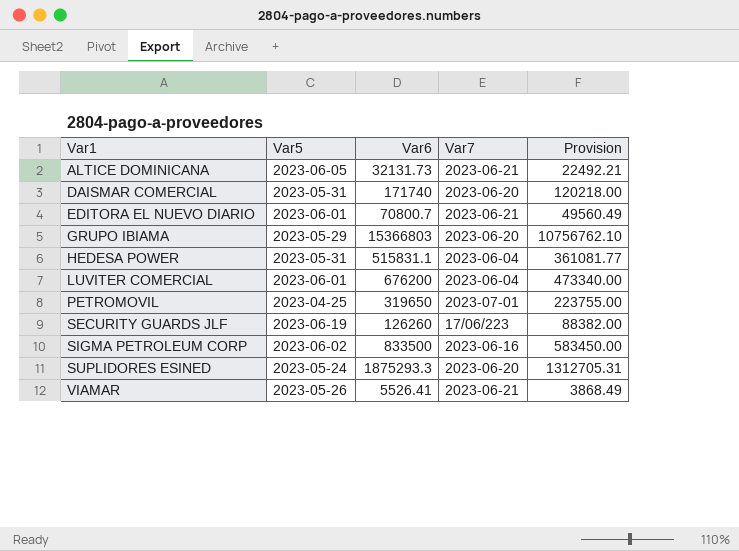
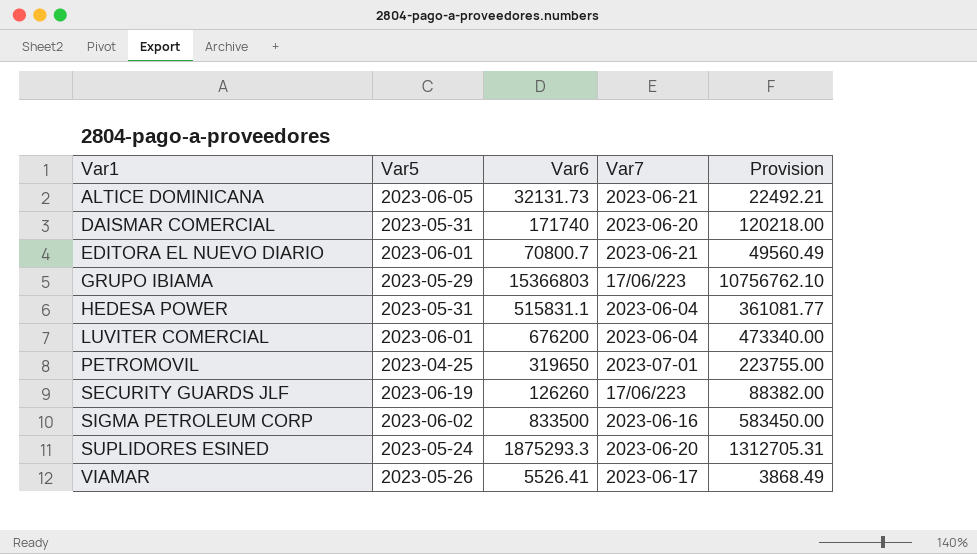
GRUPO IBIAMA | Var7: 2023-06-20 -> 17/06/223
VIAMAR | Var7: 2023-06-21 -> 2023-06-17

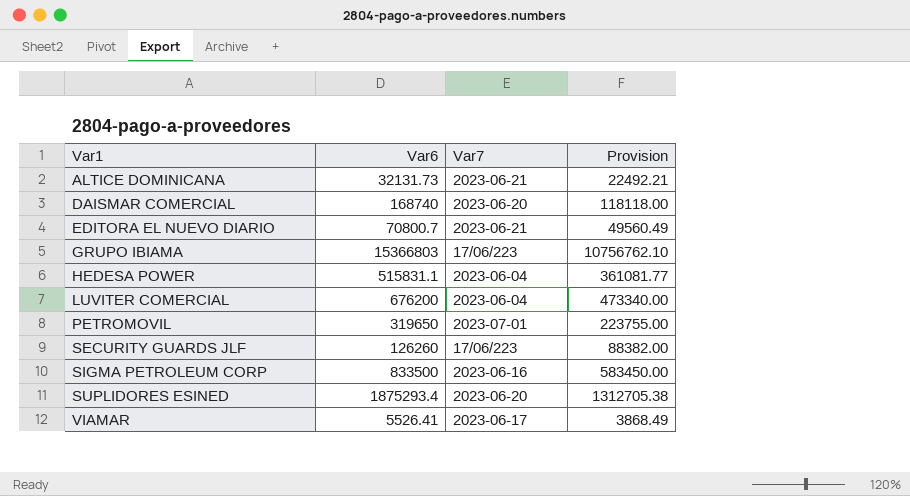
column Var5 | position: 2 -> none
DAISMAR COMERCIAL | Var6: 171740 -> 168740
DAISMAR COMERCIAL | Provision: 120218.00 -> 118118.00
SUPLIDORES ESINED | Var6: 1875293.3 -> 1875293.4
SUPLIDORES ESINED | Provision: 1312705.31 -> 1312705.38

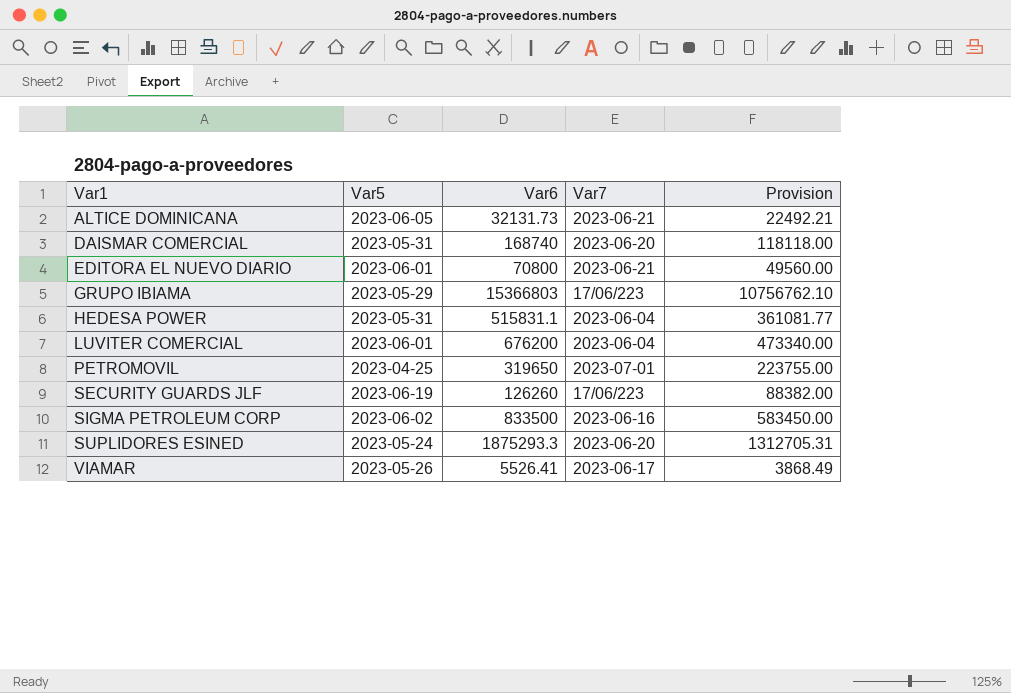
column Var5 | position: none -> 2
EDITORA EL NUEVO DIARIO | Var6: 70800.7 -> 70800
EDITORA EL NUEVO DIARIO | Provision: 49560.49 -> 49560.00
SUPLIDORES ESINED | Var6: 1875293.4 -> 1875293.3
SUPLIDORES ESINED | Provision: 1312705.38 -> 1312705.31

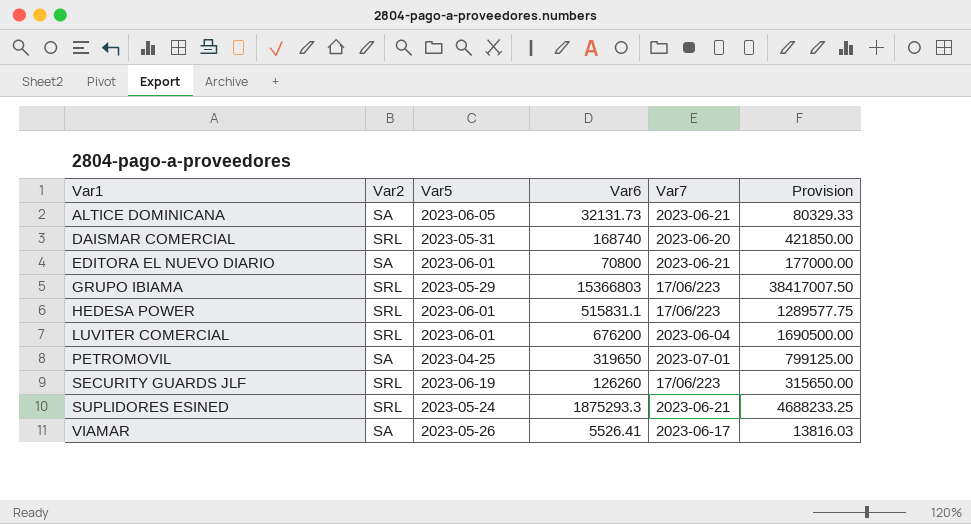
column Var2 | position: none -> 2
column Provision | formula: [Var6] * 0.7 -> [Var6] * 2.5
row SIGMA PETROLEUM CORP: 2023-06-02 | 833500 | 2023-06-16 | 583450.00 -> none
HEDESA POWER | Var5: 2023-05-31 -> 2023-06-01
HEDESA POWER | Var7: 2023-06-04 -> 17/06/223
SUPLIDORES ESINED | Var7: 2023-06-20 -> 2023-06-21

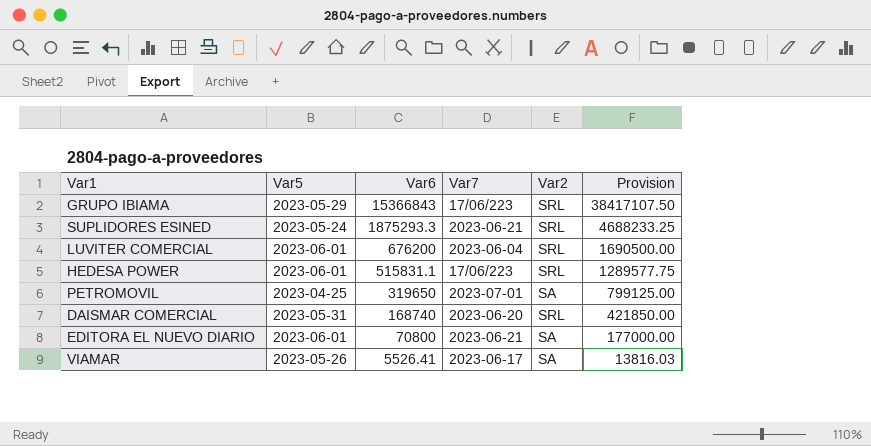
row order: Var1 ascending -> Var6 descending
column Var2 | position: 2 -> 5
row ALTICE DOMINICANA: SA | 2023-06-05 | 32131.73 | 2023-06-21 | 80329.33 -> none
row SECURITY GUARDS JLF: SRL | 2023-06-19 | 126260 | 17/06/223 | 315650.00 -> none
GRUPO IBIAMA | Var6: 15366803 -> 15366843
GRUPO IBIAMA | Provision: 38417007.50 -> 38417107.50

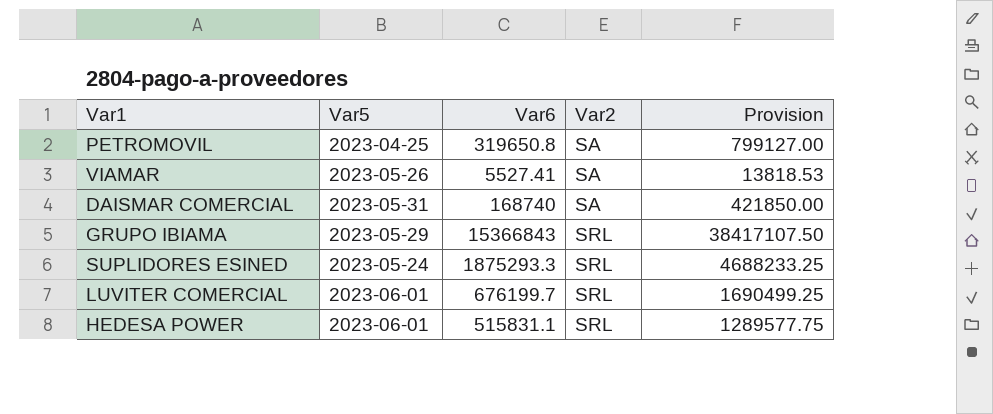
row order: Var6 descending -> Var2 ascending
column Var7 | position: 4 -> none
row EDITORA EL NUEVO DIARIO: 2023-06-01 | 70800 | 2023-06-21 | SA | 177000.00 -> none
PETROMOVIL | Var6: 319650 -> 319650.8
PETROMOVIL | Provision: 799125.00 -> 799127.00
VIAMAR | Var6: 5526.41 -> 5527.41
VIAMAR | Provision: 13816.03 -> 13818.53
DAISMAR COMERCIAL | Var2: SRL -> SA
LUVITER COMERCIAL | Var6: 676200 -> 676199.7
LUVITER COMERCIAL | Provision: 1690500.00 -> 1690499.25

